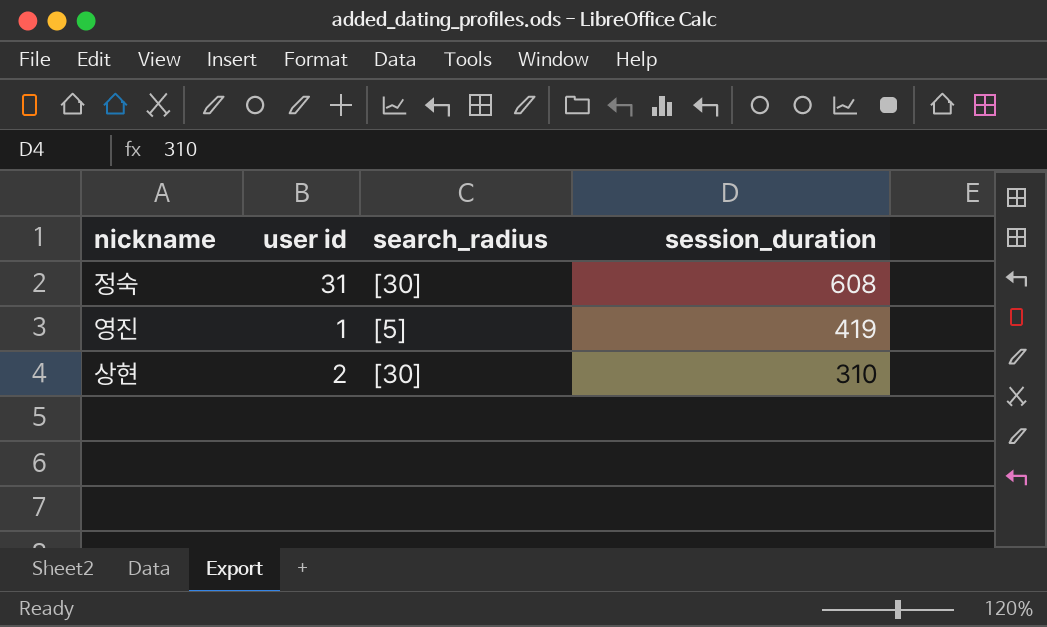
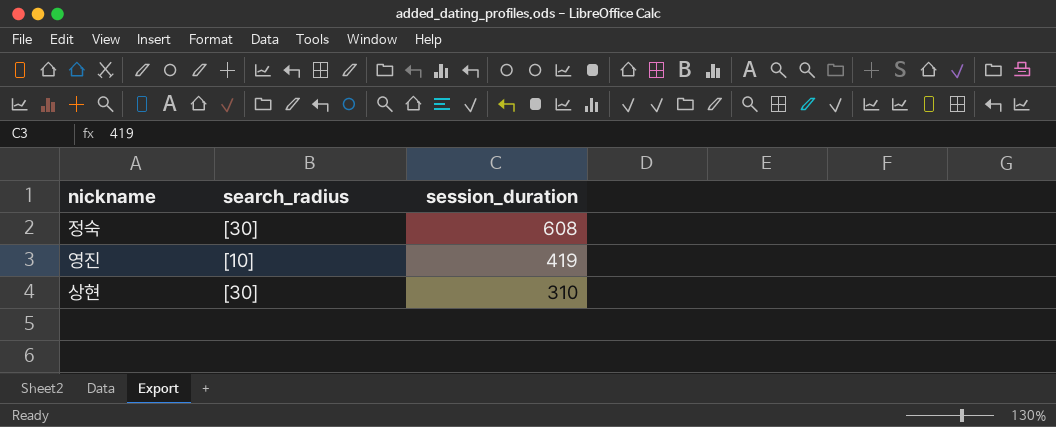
column user id | position: 2 -> none
영진 | search_radius: [5] -> [10]

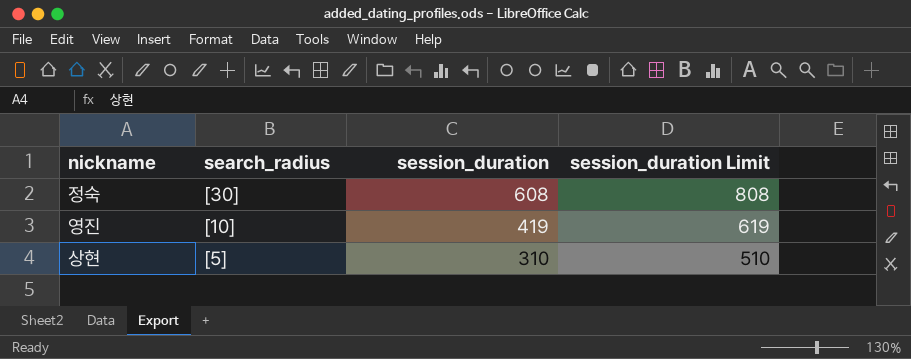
column session_duration Limit | formula: none -> [session_duration] + 200
상현 | search_radius: [30] -> [5]

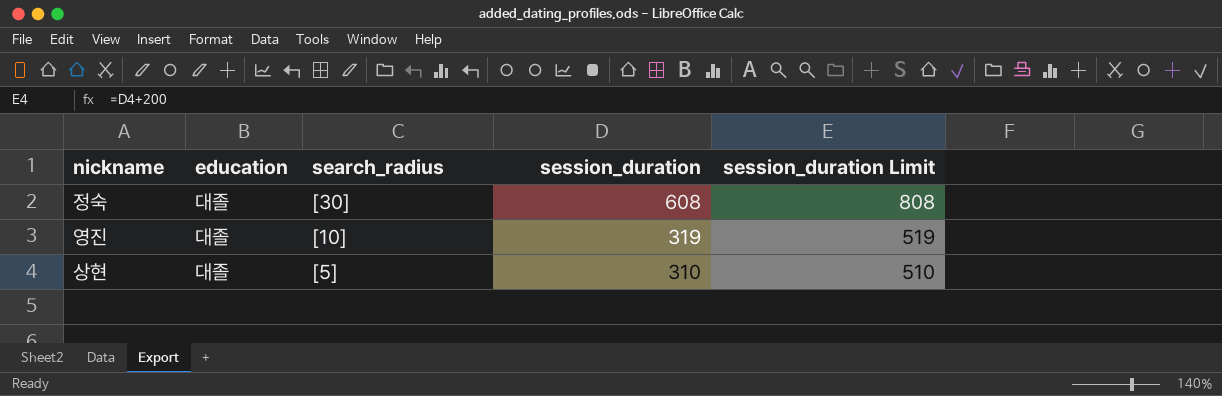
column education | position: none -> 2
영진 | session_duration: 419 -> 319
영진 | session_duration Limit: 619 -> 519

